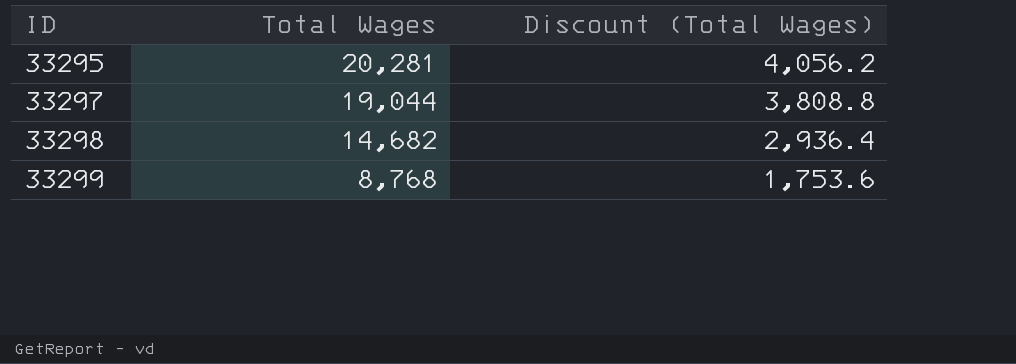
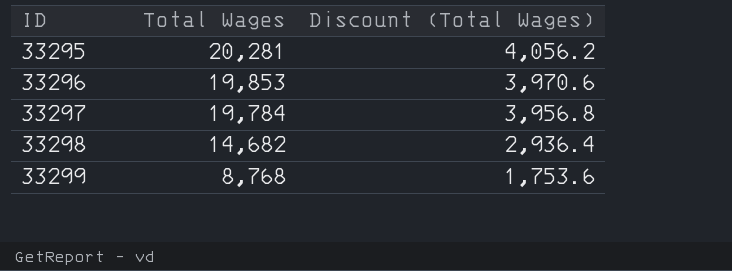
row 33296: none -> 19,853 | 3,970.6
33297 | Total Wages: 19,044 -> 19,784
33297 | Discount (Total Wages): 3,808.8 -> 3,956.8

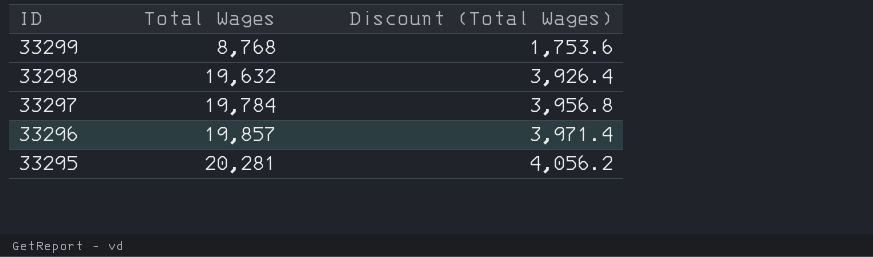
row order: ID ascending -> ID descending
33298 | Total Wages: 14,682 -> 19,632
33298 | Discount (Total Wages): 2,936.4 -> 3,926.4
33296 | Total Wages: 19,853 -> 19,857
33296 | Discount (Total Wages): 3,970.6 -> 3,971.4

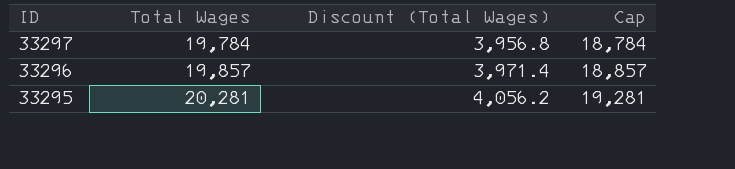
column Cap | formula: none -> [Total Wages] - 1000
row 33299: 8,768 | 1,753.6 -> none
row 33298: 19,632 | 3,926.4 -> none

